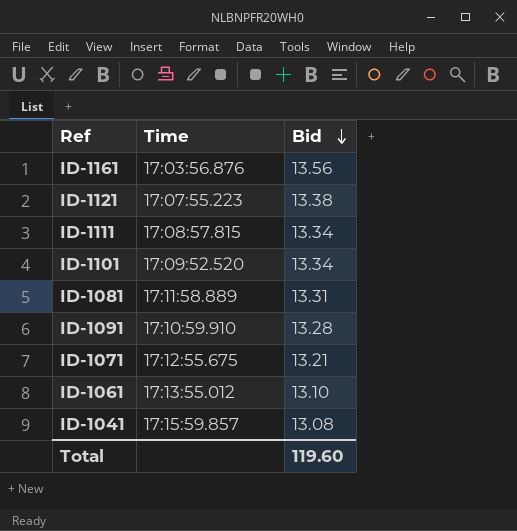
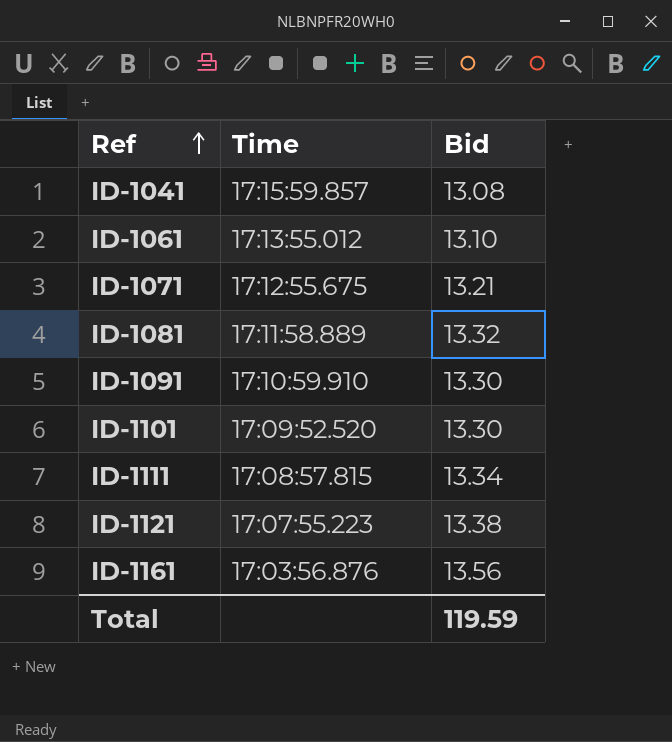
row order: Bid descending -> Ref ascending
ID-1081 | Bid: 13.31 -> 13.32
ID-1091 | Bid: 13.28 -> 13.30
ID-1101 | Bid: 13.34 -> 13.30
Total | Bid: 119.60 -> 119.59

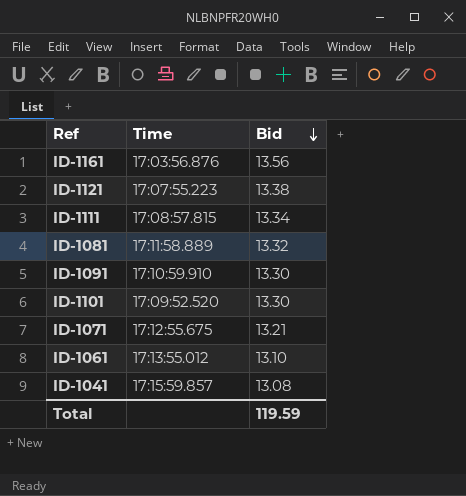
row order: Ref ascending -> Bid descending

